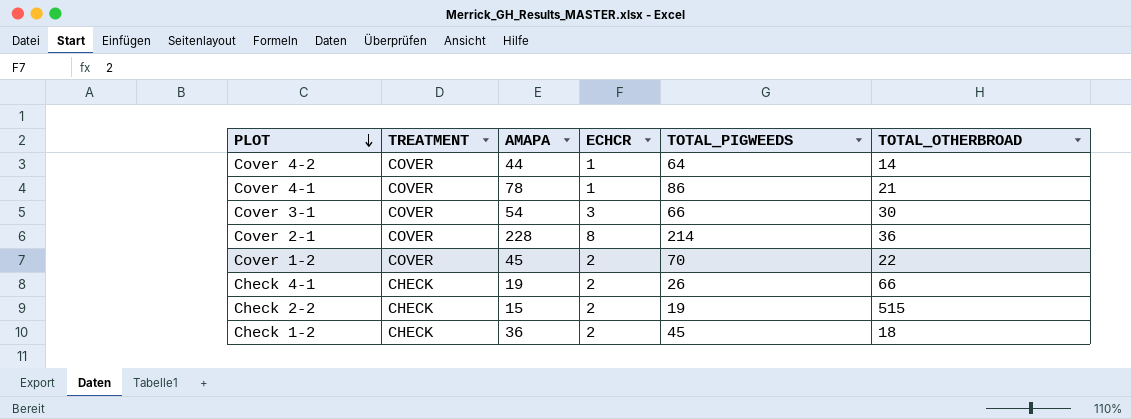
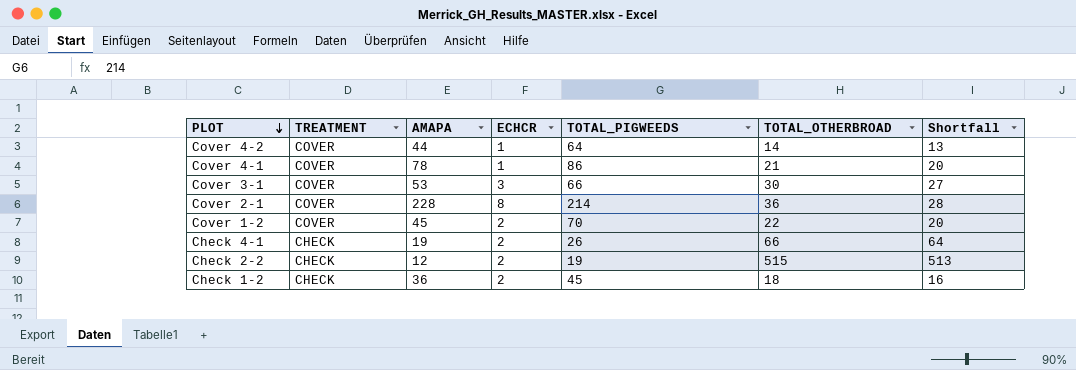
column Shortfall | formula: none -> [TOTAL_OTHERBROAD] - [ECHCR]
Cover 3-1 | AMAPA: 54 -> 53
Check 2-2 | AMAPA: 15 -> 12

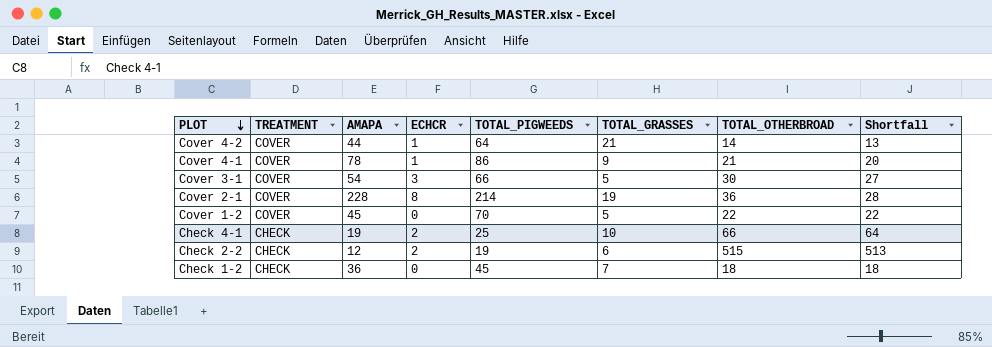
column TOTAL_GRASSES | position: none -> 6
Cover 3-1 | AMAPA: 53 -> 54
Cover 1-2 | ECHCR: 2 -> 0
Cover 1-2 | Shortfall: 20 -> 22
Check 4-1 | TOTAL_PIGWEEDS: 26 -> 25
Check 1-2 | ECHCR: 2 -> 0
Check 1-2 | Shortfall: 16 -> 18

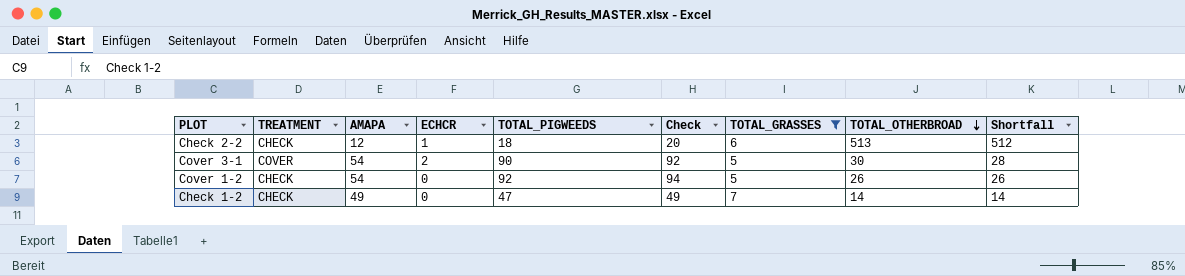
filter: none -> TOTAL_GRASSES <= 7
row order: PLOT descending -> TOTAL_OTHERBROAD descending
column Check | formula: none -> [TOTAL_PIGWEEDS] + 2
Check 2-2 | ECHCR: 2 -> 1
Check 2-2 | TOTAL_PIGWEEDS: 19 -> 18
Check 2-2 | TOTAL_OTHERBROAD: 515 -> 513
Check 2-2 | Shortfall: 513 -> 512
Cover 3-1 | ECHCR: 3 -> 2
Cover 3-1 | TOTAL_PIGWEEDS: 66 -> 90
Cover 3-1 | Shortfall: 27 -> 28
Cover 1-2 | TREATMENT: COVER -> CHECK
Cover 1-2 | AMAPA: 45 -> 54
Cover 1-2 | TOTAL_PIGWEEDS: 70 -> 92
Cover 1-2 | TOTAL_OTHERBROAD: 22 -> 26
Cover 1-2 | Shortfall: 22 -> 26
Check 1-2 | AMAPA: 36 -> 49
Check 1-2 | TOTAL_PIGWEEDS: 45 -> 47
Check 1-2 | TOTAL_OTHERBROAD: 18 -> 14
Check 1-2 | Shortfall: 18 -> 14

